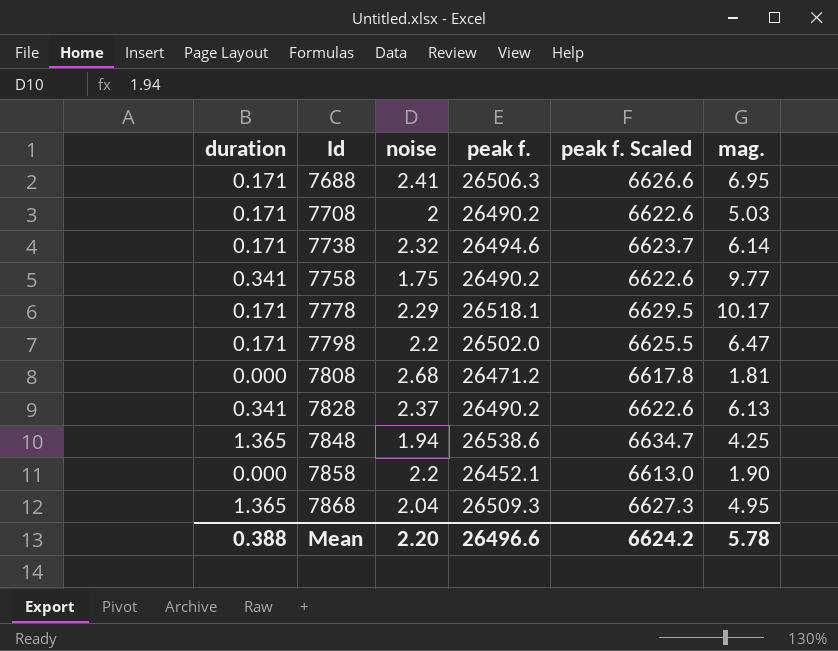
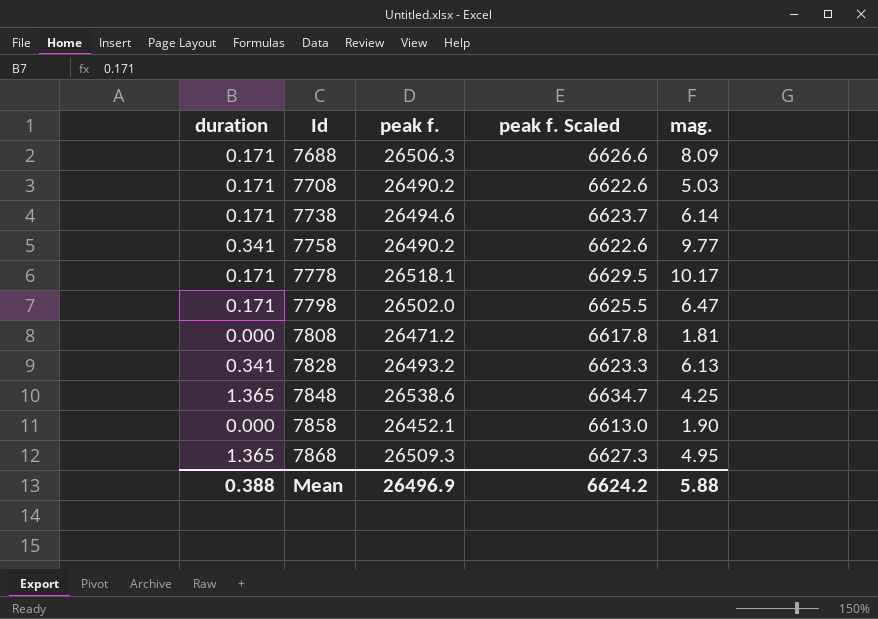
column noise | position: 3 -> none
7688 | mag.: 6.95 -> 8.09
7828 | peak f.: 26490.2 -> 26493.2
7828 | peak f. Scaled: 6622.6 -> 6623.3
Mean | peak f.: 26496.6 -> 26496.9
Mean | mag.: 5.78 -> 5.88

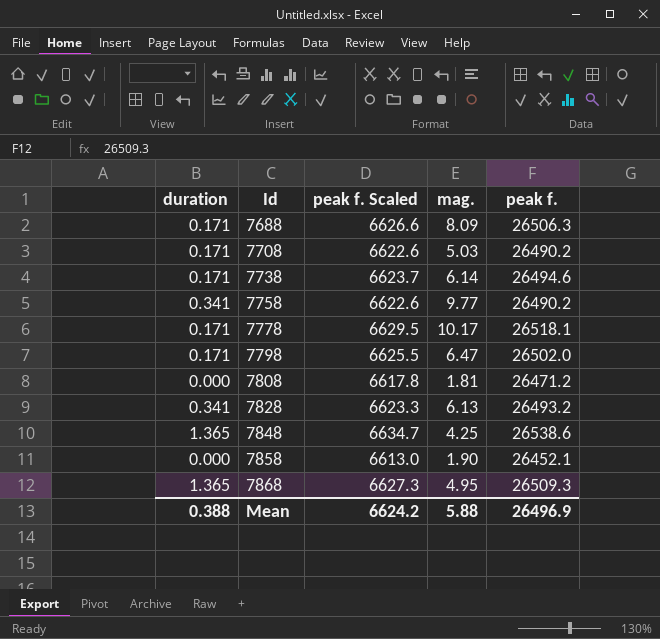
column peak f. | position: 3 -> 5

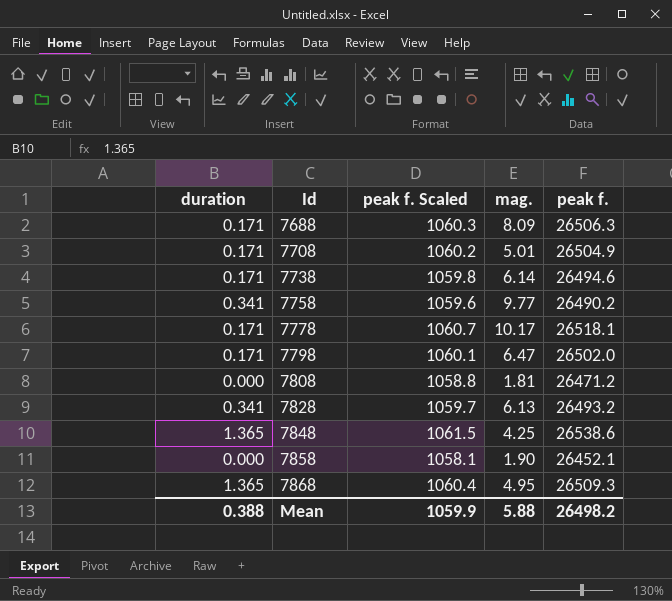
column peak f. Scaled | formula: [peak f.] * 0.25 -> [peak f.] * 0.04
7708 | mag.: 5.03 -> 5.01
7708 | peak f.: 26490.2 -> 26504.9
Mean | peak f. Scaled: 6624.2 -> 1059.9
Mean | peak f.: 26496.9 -> 26498.2

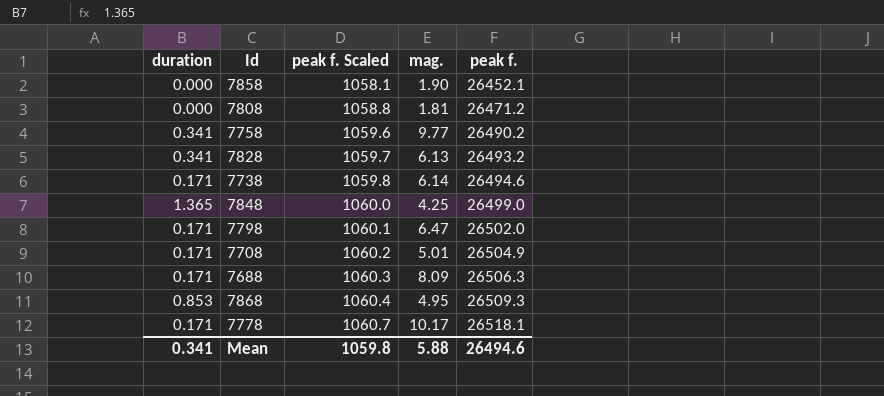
row order: Id ascending -> peak f. Scaled ascending
7848 | peak f. Scaled: 1061.5 -> 1060.0
7848 | peak f.: 26538.6 -> 26499.0
7868 | duration: 1.365 -> 0.853
Mean | duration: 0.388 -> 0.341
Mean | peak f. Scaled: 1059.9 -> 1059.8
Mean | peak f.: 26498.2 -> 26494.6

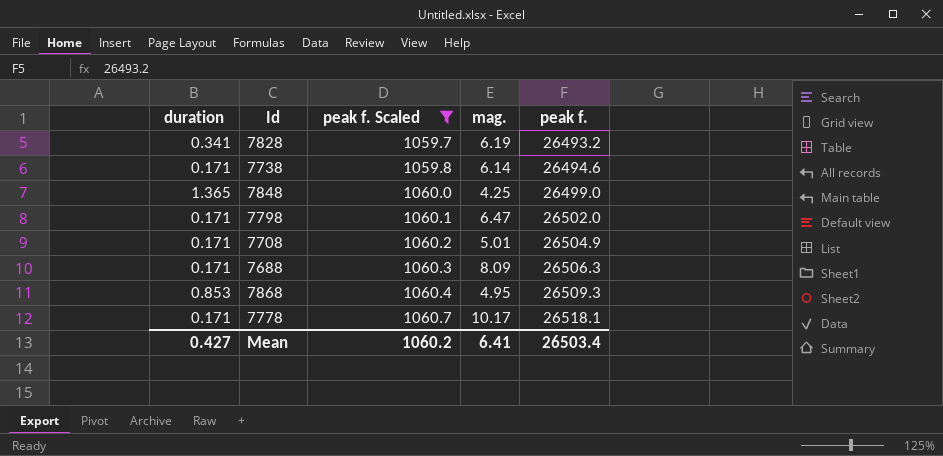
filter: none -> peak f. Scaled >= 1059.7
7828 | mag.: 6.13 -> 6.19
Mean | duration: 0.341 -> 0.427
Mean | peak f. Scaled: 1059.8 -> 1060.2
Mean | mag.: 5.88 -> 6.41
Mean | peak f.: 26494.6 -> 26503.4

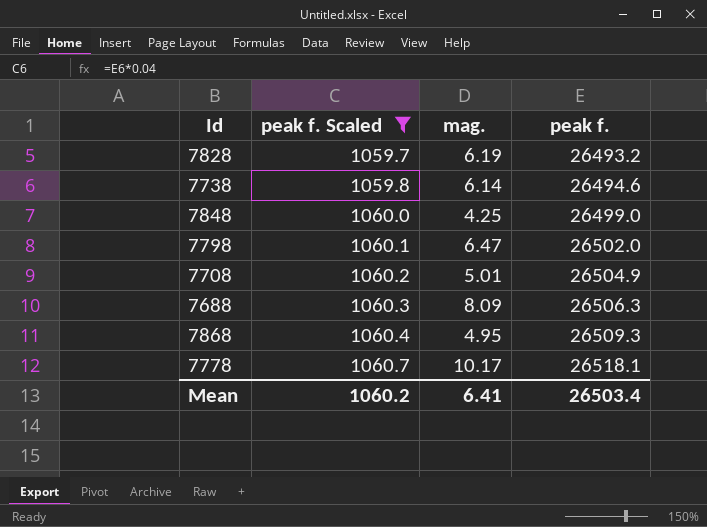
column duration | position: 1 -> none

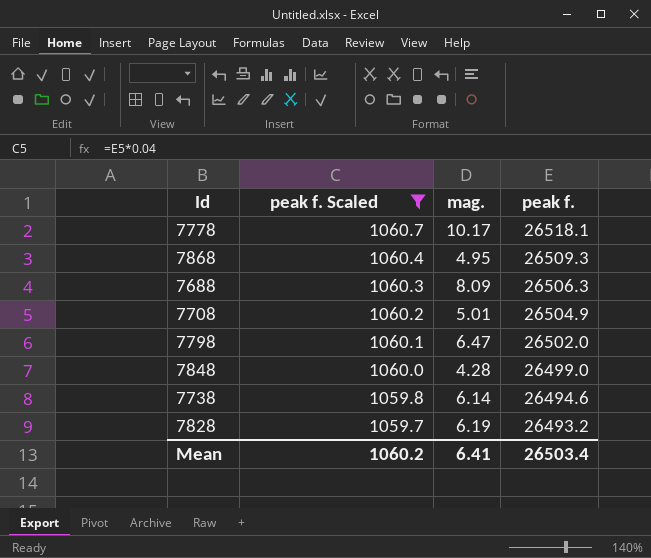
row order: peak f. Scaled ascending -> peak f. Scaled descending
7848 | mag.: 4.25 -> 4.28

